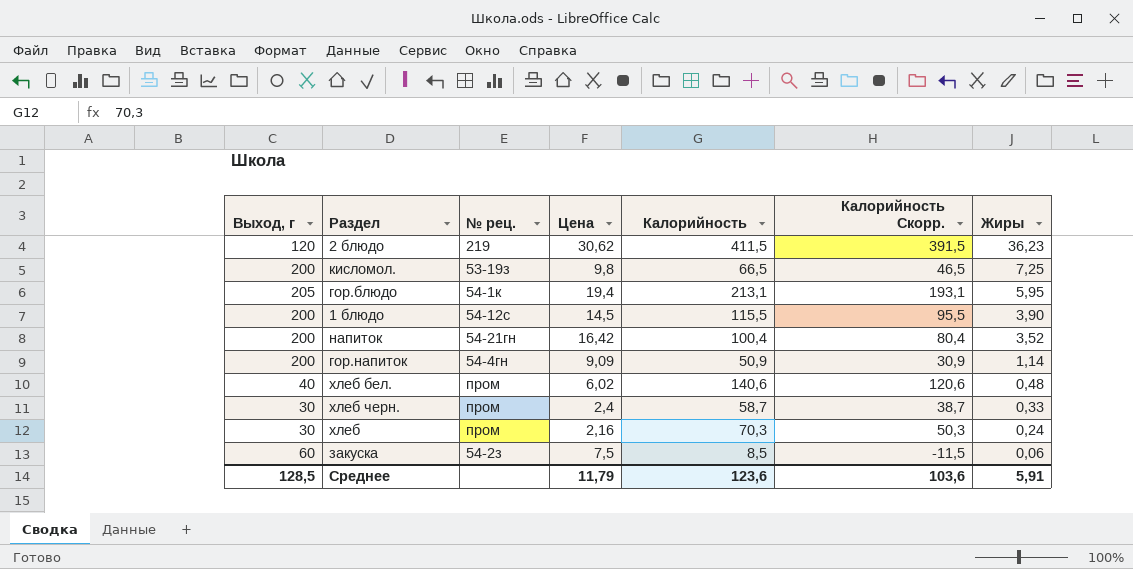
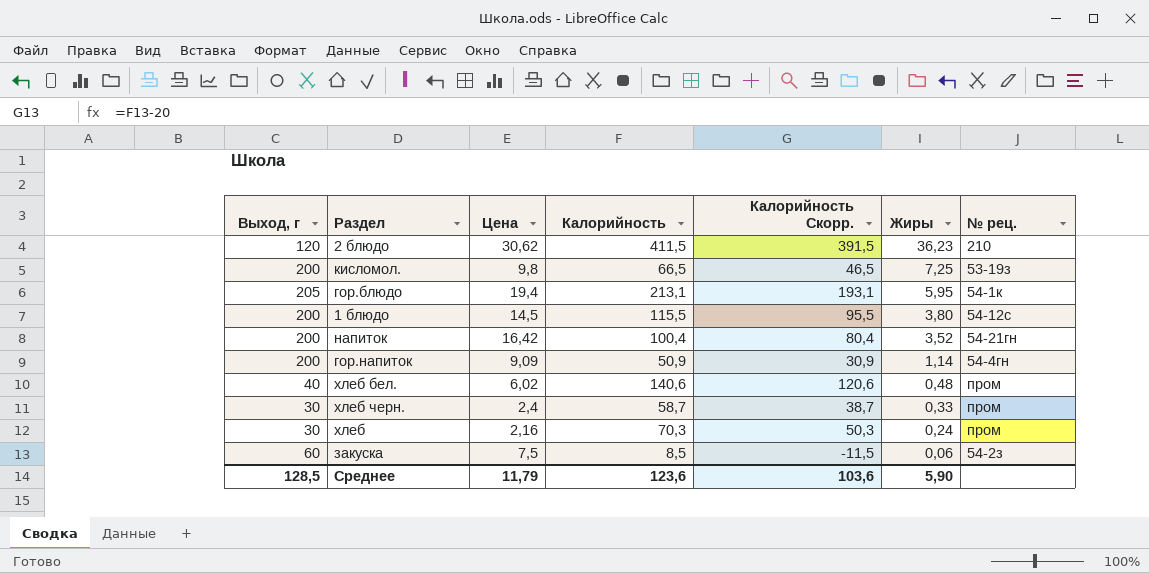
column № рец. | position: 3 -> 7
2 блюдо | № рец.: 219 -> 210
1 блюдо | Жиры: 3,90 -> 3,80
Среднее | Жиры: 5,91 -> 5,90

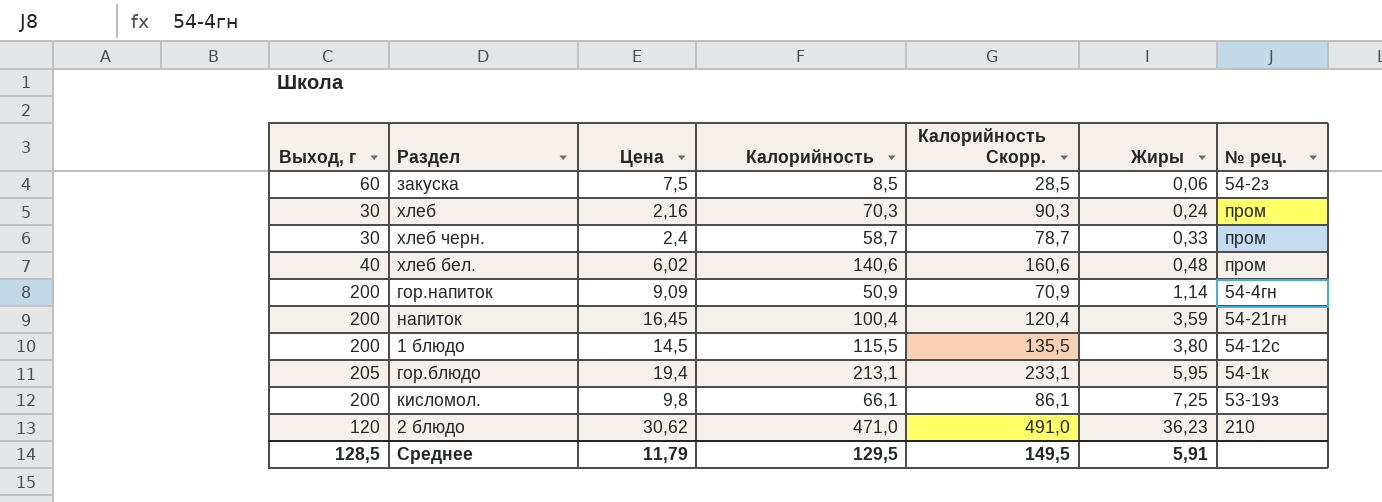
row order: Жиры descending -> Жиры ascending
column Калорийность Скорр. | formula: [Калорийность] - 20 -> [Калорийность] + 20
напиток | Цена: 16,42 -> 16,45
напиток | Жиры: 3,52 -> 3,59
кисломол. | Калорийность: 66,5 -> 66,1
2 блюдо | Калорийность: 411,5 -> 471,0
Среднее | Калорийность: 123,6 -> 129,5
Среднее | Калорийность Скорр.: 103,6 -> 149,5
Среднее | Жиры: 5,90 -> 5,91

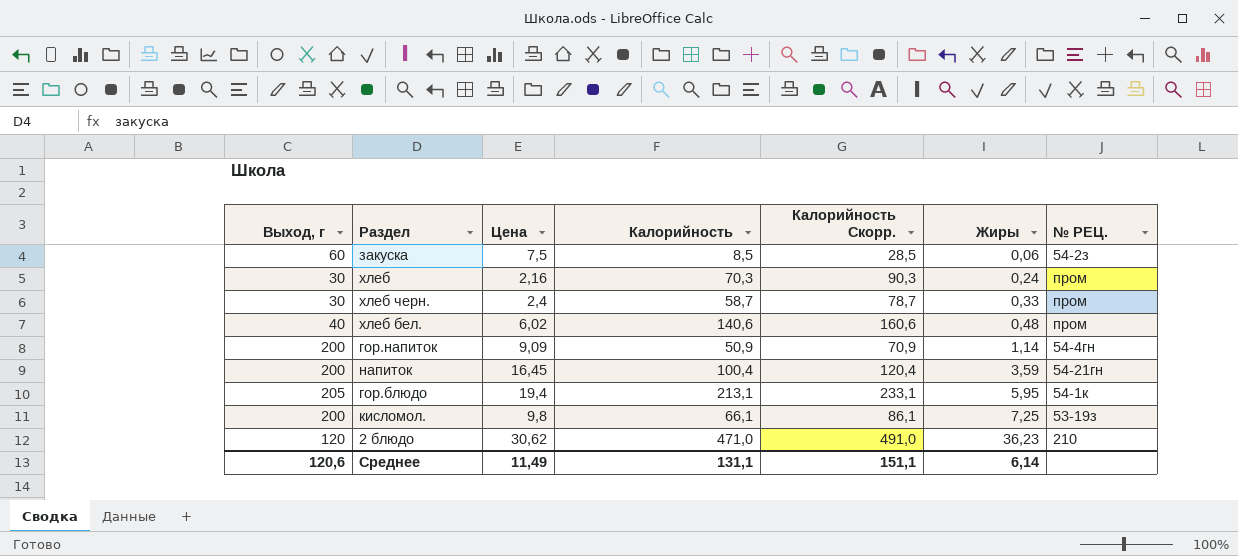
column name: № рец. -> № РЕЦ.
row 1 блюдо: 200 | 14,5 | 115,5 | 135,5 | 3,80 | 54-12с -> none
Среднее | Выход, г: 128,5 -> 120,6
Среднее | Цена: 11,79 -> 11,49
Среднее | Калорийность: 129,5 -> 131,1
Среднее | Калорийность Скорр.: 149,5 -> 151,1
Среднее | Жиры: 5,91 -> 6,14

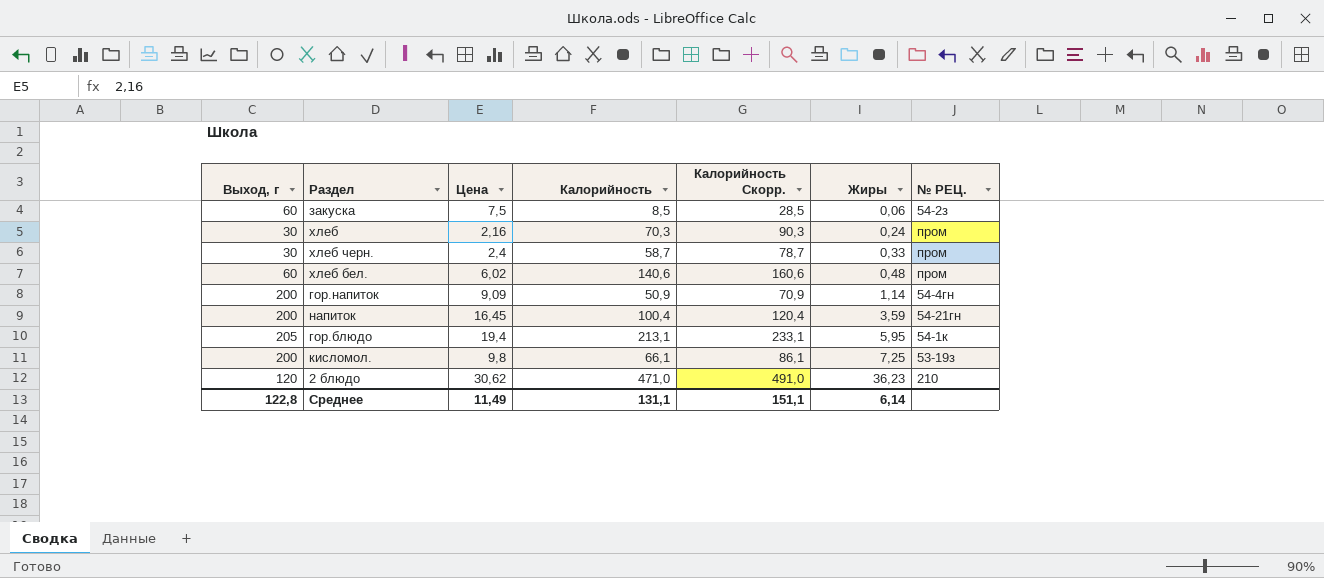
хлеб бел. | Выход, г: 40 -> 60
Среднее | Выход, г: 120,6 -> 122,8

